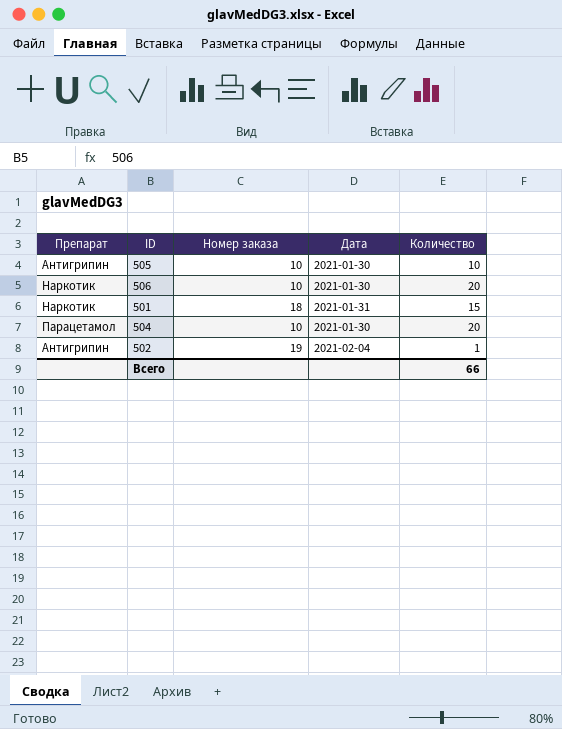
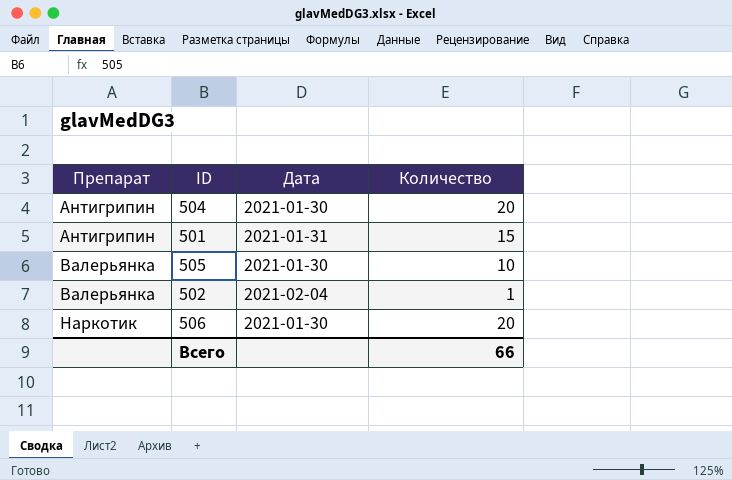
row order: none -> Препарат ascending
column Номер заказа | position: 3 -> none
504 | Препарат: Парацетамол -> Антигрипин
501 | Препарат: Наркотик -> Антигрипин
505 | Препарат: Антигрипин -> Валерьянка
502 | Препарат: Антигрипин -> Валерьянка

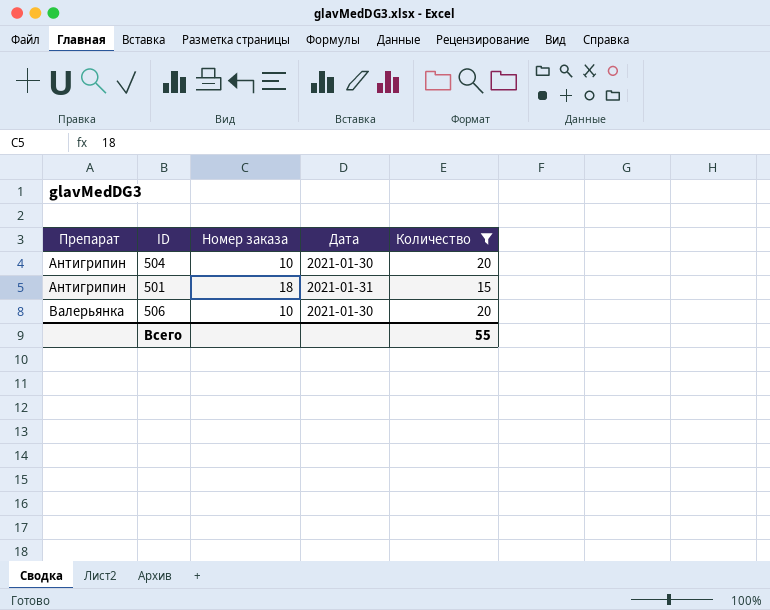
filter: none -> Количество >= 15
column Номер заказа | position: none -> 3
506 | Препарат: Наркотик -> Валерьянка
Всего | Количество: 66 -> 55

